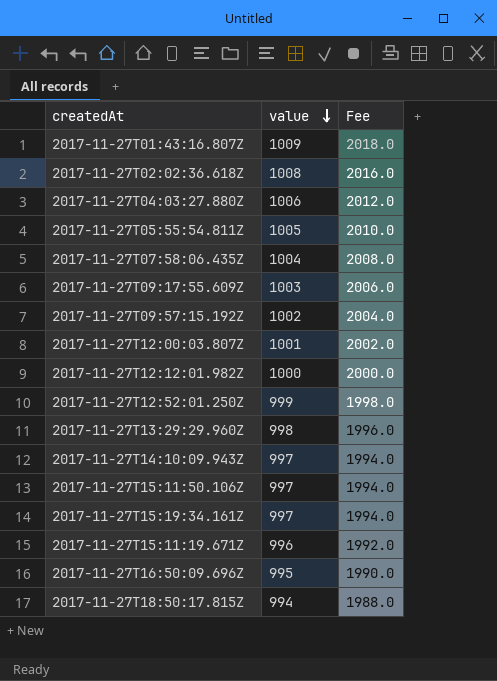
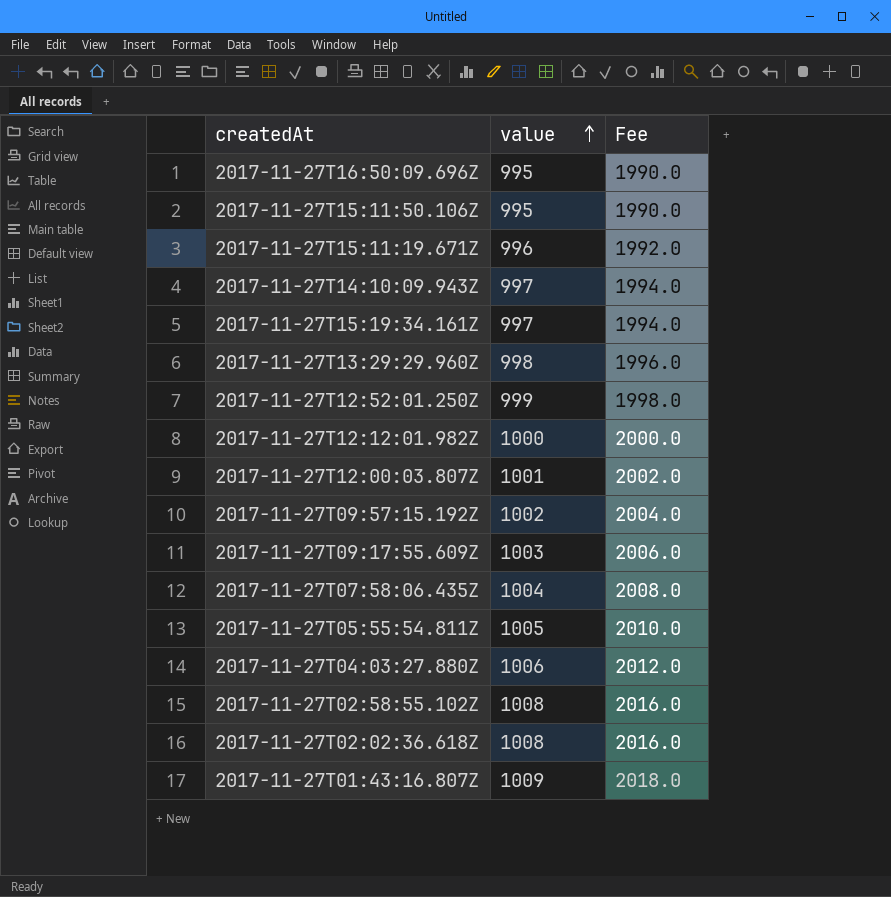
row order: value descending -> value ascending
row 2017-11-27T18:50:17.815Z: 994 | 1988.0 -> none
2017-11-27T15:11:50.106Z | value: 997 -> 995
2017-11-27T15:11:50.106Z | Fee: 1994.0 -> 1990.0
row 2017-11-27T02:58:55.102Z: none -> 1008 | 2016.0

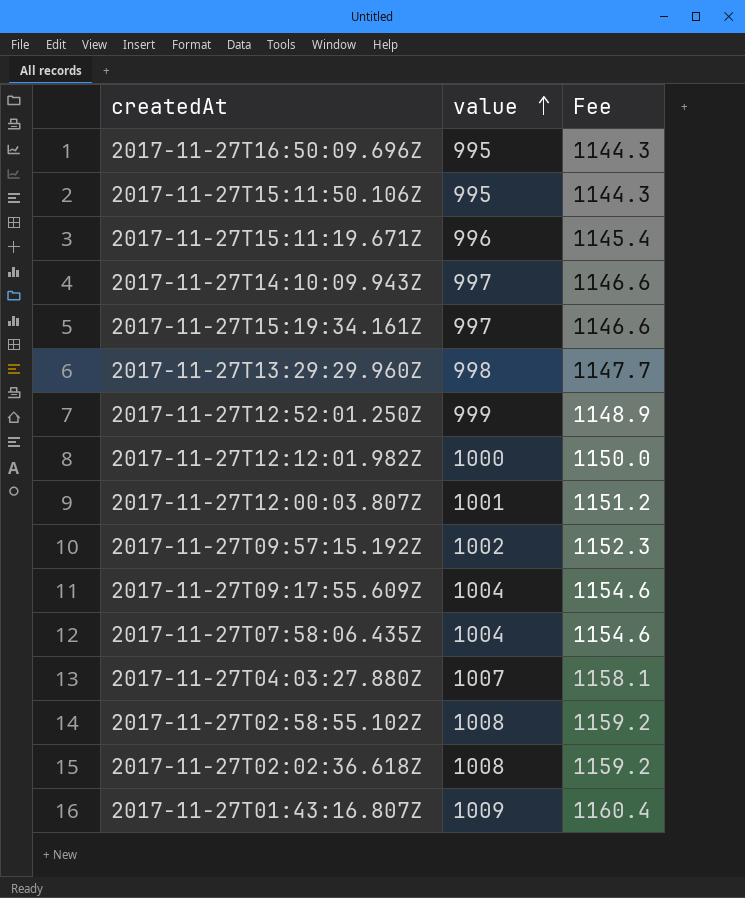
column Fee | formula: [value] * 2 -> [value] * 1.15
row 2017-11-27T05:55:54.811Z: 1005 | 2010.0 -> none
2017-11-27T09:17:55.609Z | value: 1003 -> 1004
2017-11-27T04:03:27.880Z | value: 1006 -> 1007

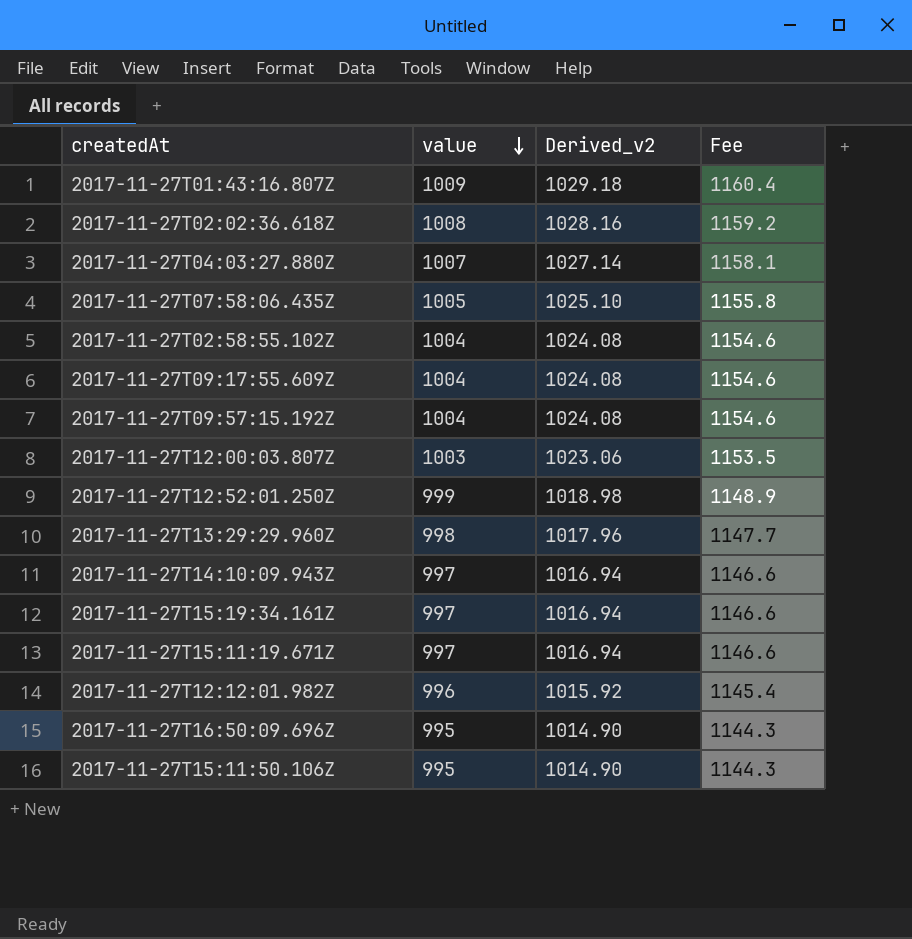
row order: value ascending -> value descending
column Derived_v2 | formula: none -> [value] * 1.02
2017-11-27T07:58:06.435Z | value: 1004 -> 1005
2017-11-27T07:58:06.435Z | Fee: 1154.6 -> 1155.8
2017-11-27T02:58:55.102Z | value: 1008 -> 1004
2017-11-27T02:58:55.102Z | Fee: 1159.2 -> 1154.6
2017-11-27T09:57:15.192Z | value: 1002 -> 1004
2017-11-27T09:57:15.192Z | Fee: 1152.3 -> 1154.6
2017-11-27T12:00:03.807Z | value: 1001 -> 1003
2017-11-27T12:00:03.807Z | Fee: 1151.2 -> 1153.5
2017-11-27T15:11:19.671Z | value: 996 -> 997
2017-11-27T15:11:19.671Z | Fee: 1145.4 -> 1146.6
2017-11-27T12:12:01.982Z | value: 1000 -> 996
2017-11-27T12:12:01.982Z | Fee: 1150.0 -> 1145.4

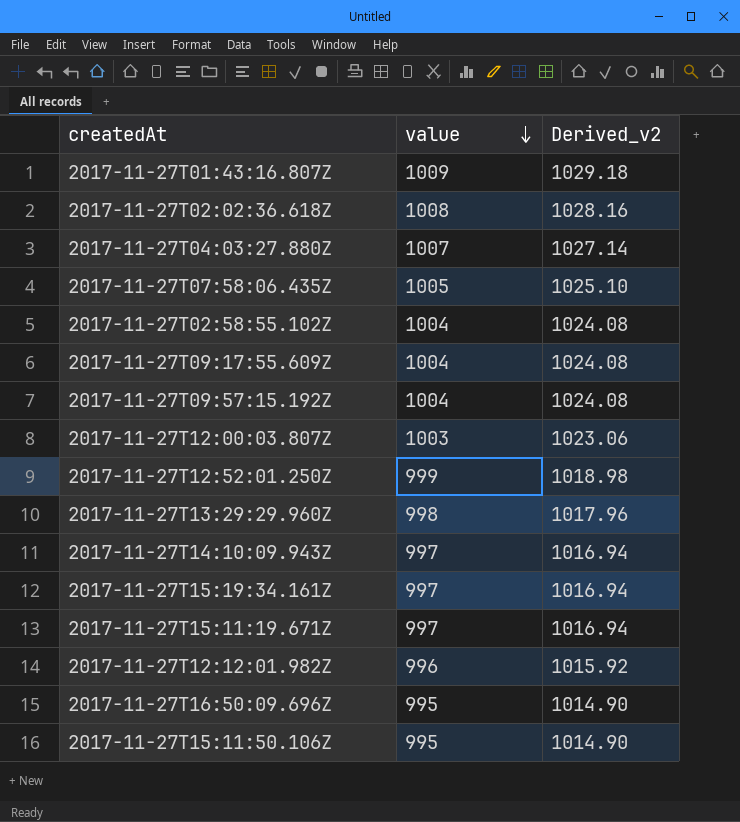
column Fee | formula: [value] * 1.15 -> none

